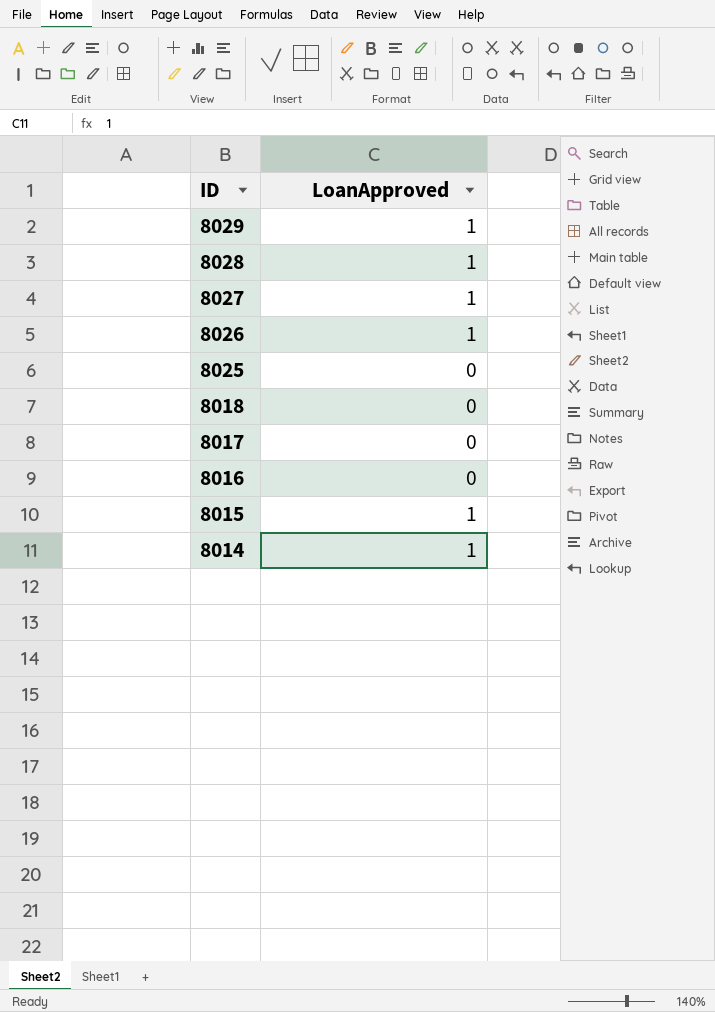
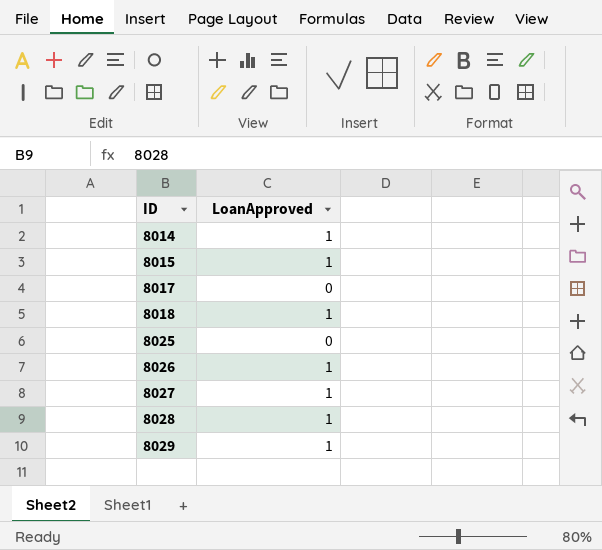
row order: ID descending -> ID ascending
row 8016: 0 -> none
8018 | LoanApproved: 0 -> 1

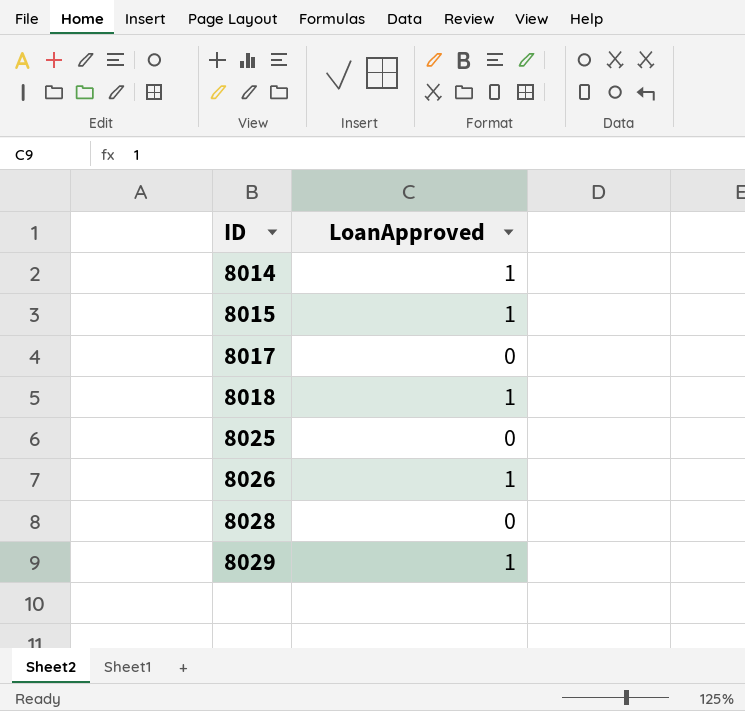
row 8027: 1 -> none
8028 | LoanApproved: 1 -> 0

